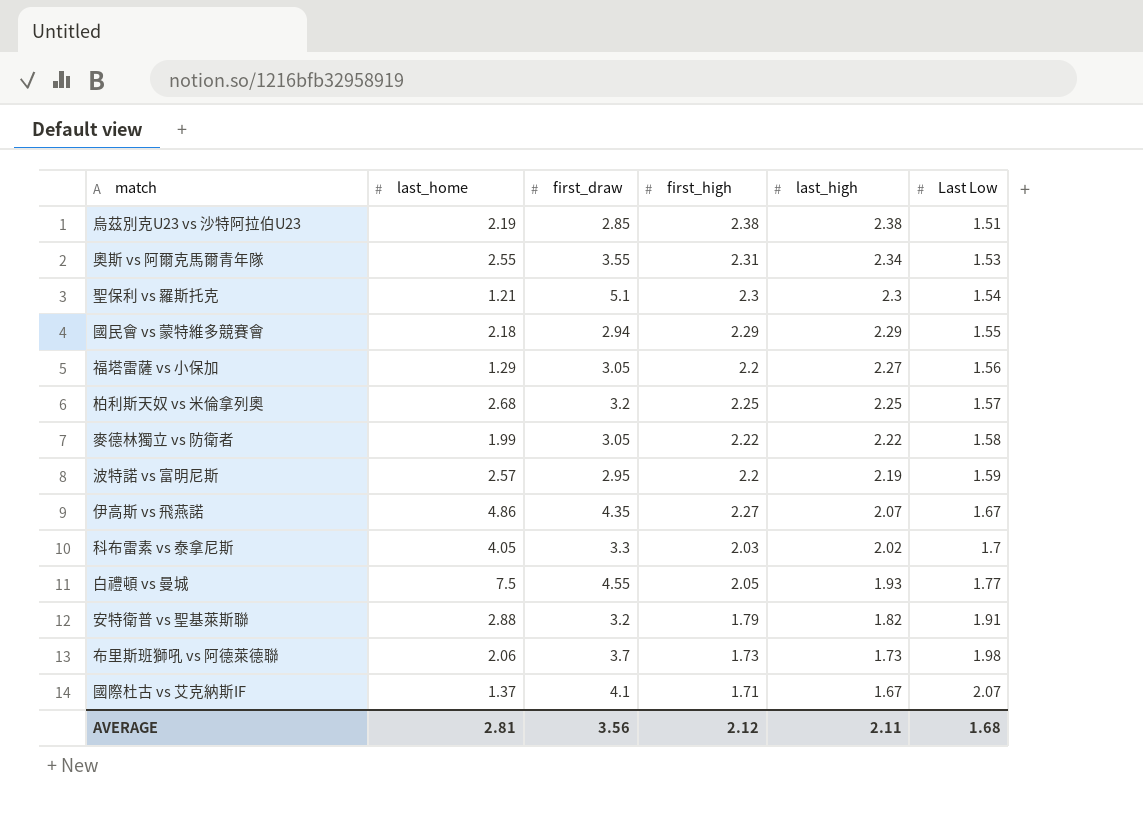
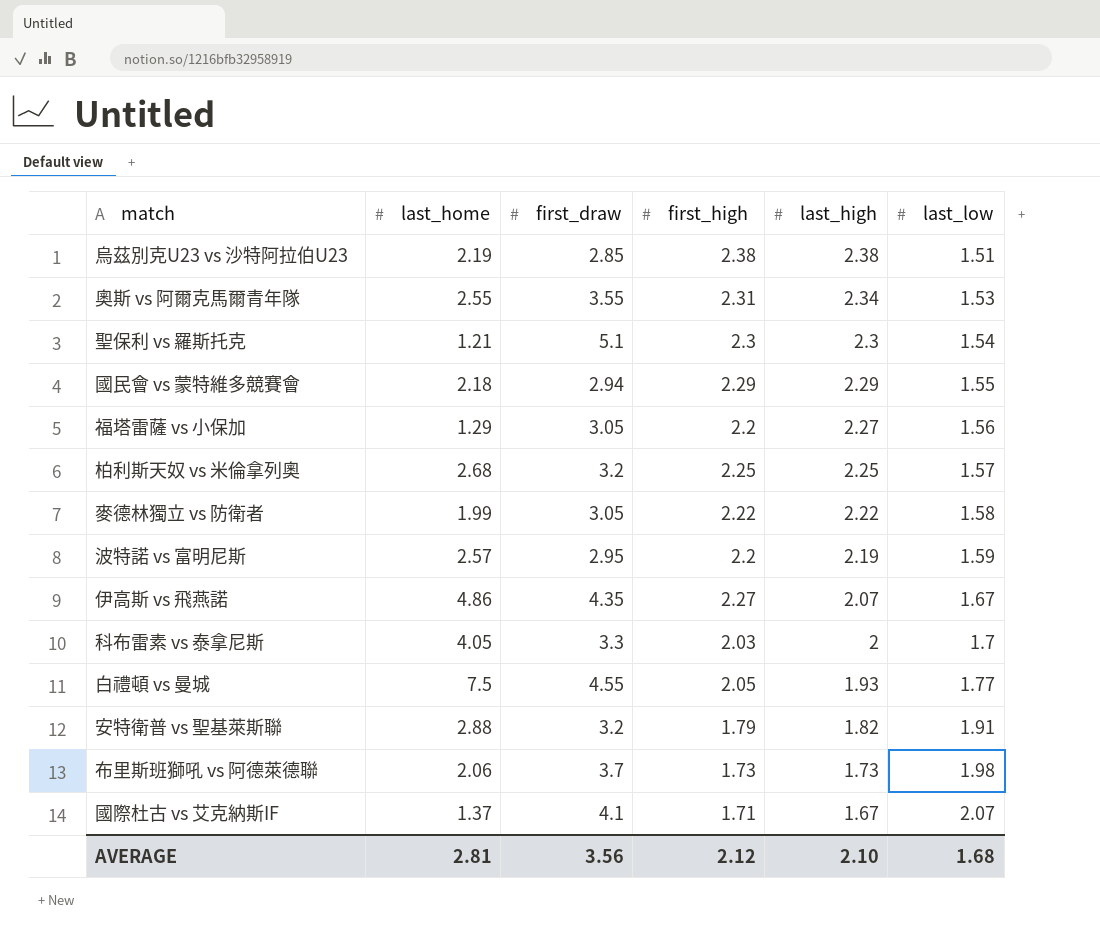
column name: Last Low -> last_low
科布雷素 vs 泰拿尼斯 | last_high: 2.02 -> 2
AVERAGE | last_high: 2.11 -> 2.10

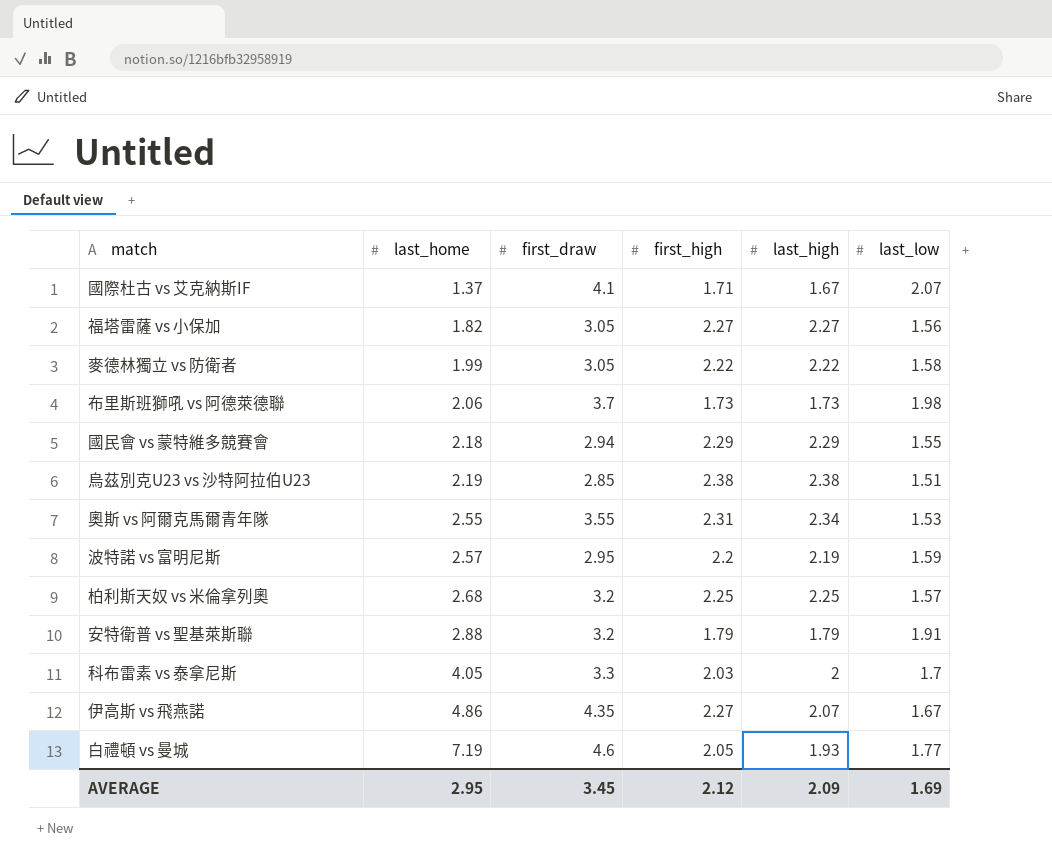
row order: last_high descending -> last_home ascending
row 聖保利 vs 羅斯托克: 1.21 | 5.1 | 2.3 | 2.3 | 1.54 -> none
福塔雷薩 vs 小保加 | last_home: 1.29 -> 1.82
福塔雷薩 vs 小保加 | first_high: 2.2 -> 2.27
安特衛普 vs 聖基萊斯聯 | last_high: 1.82 -> 1.79
白禮頓 vs 曼城 | last_home: 7.5 -> 7.19
白禮頓 vs 曼城 | first_draw: 4.55 -> 4.6
AVERAGE | last_home: 2.81 -> 2.95
AVERAGE | first_draw: 3.56 -> 3.45
AVERAGE | last_high: 2.10 -> 2.09
AVERAGE | last_low: 1.68 -> 1.69

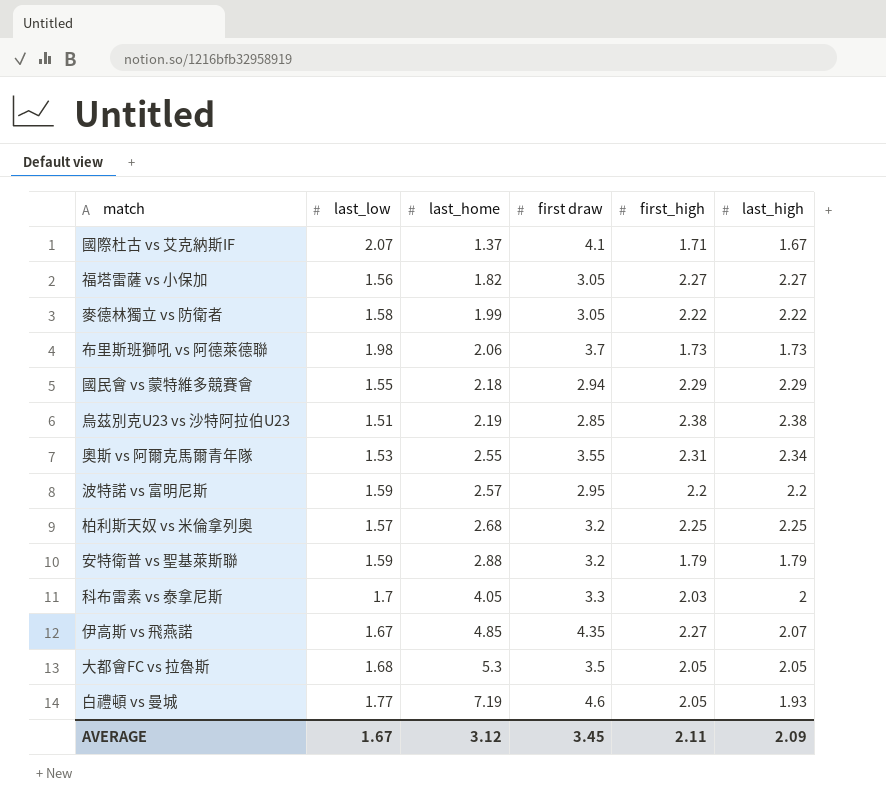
column last_low | position: 6 -> 2
column name: first_draw -> first draw
波特諾 vs 富明尼斯 | last_high: 2.19 -> 2.2
安特衛普 vs 聖基萊斯聯 | last_low: 1.91 -> 1.59
伊高斯 vs 飛燕諾 | last_home: 4.86 -> 4.85
row 大都會FC vs 拉魯斯: none -> 1.68 | 5.3 | 3.5 | 2.05 | 2.05
AVERAGE | last_low: 1.69 -> 1.67
AVERAGE | last_home: 2.95 -> 3.12
AVERAGE | first_high: 2.12 -> 2.11

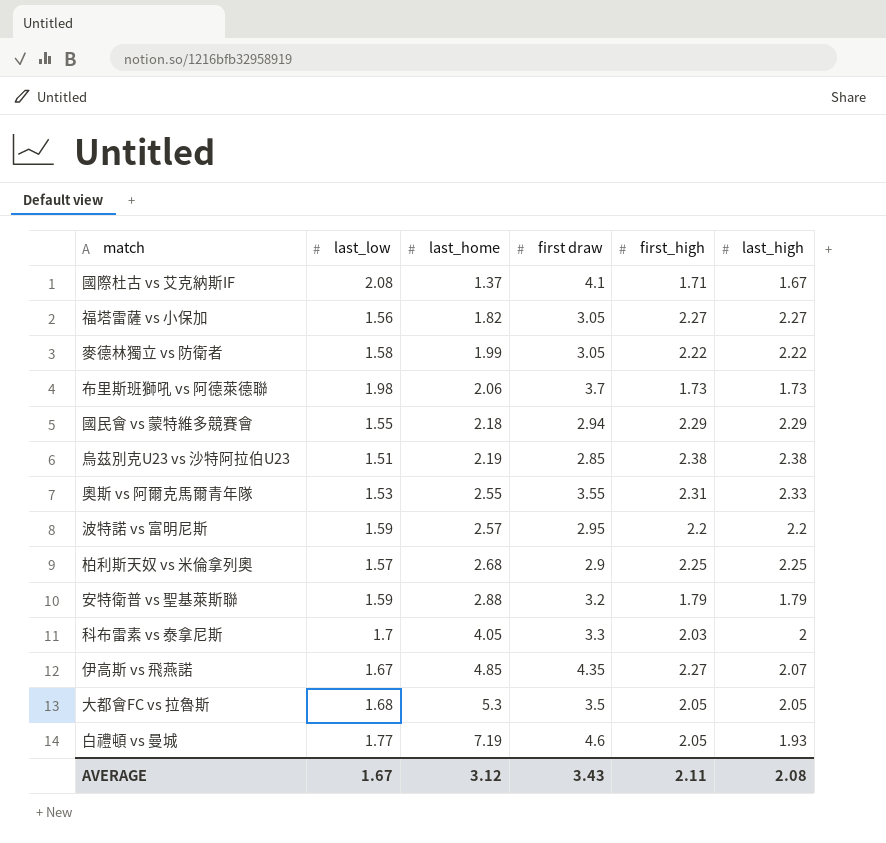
國際杜古 vs 艾克納斯IF | last_low: 2.07 -> 2.08
奧斯 vs 阿爾克馬爾青年隊 | last_high: 2.34 -> 2.33
柏利斯天奴 vs 米倫拿列奧 | first draw: 3.2 -> 2.9
AVERAGE | first draw: 3.45 -> 3.43
AVERAGE | last_high: 2.09 -> 2.08

